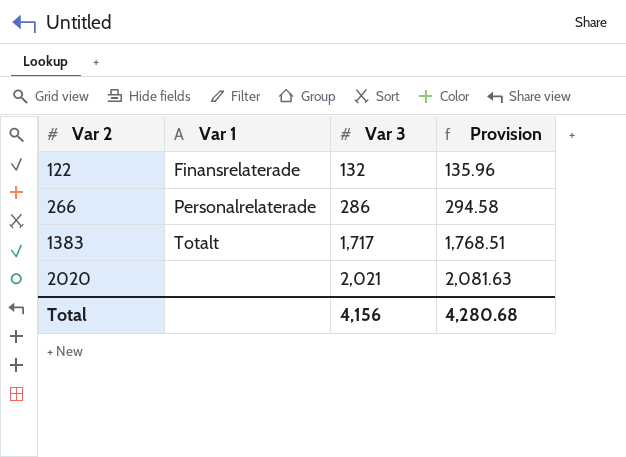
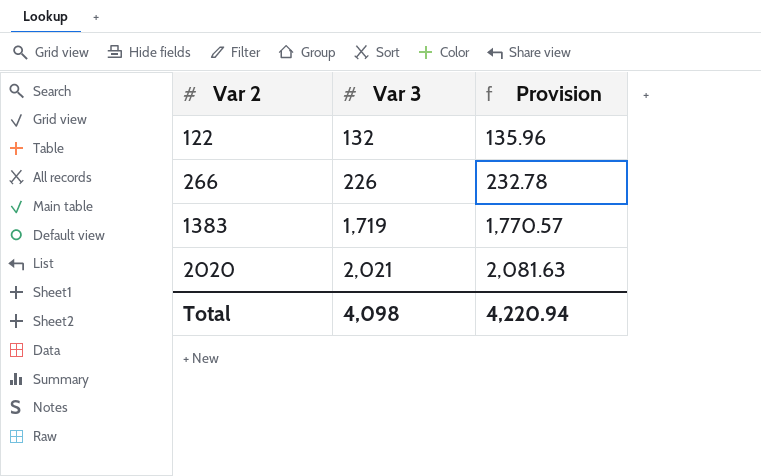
column Var 1 | position: 2 -> none
266 | Var 3: 286 -> 226
266 | Provision: 294.58 -> 232.78
1383 | Var 3: 1,717 -> 1,719
1383 | Provision: 1,768.51 -> 1,770.57
Total | Var 3: 4,156 -> 4,098
Total | Provision: 4,280.68 -> 4,220.94

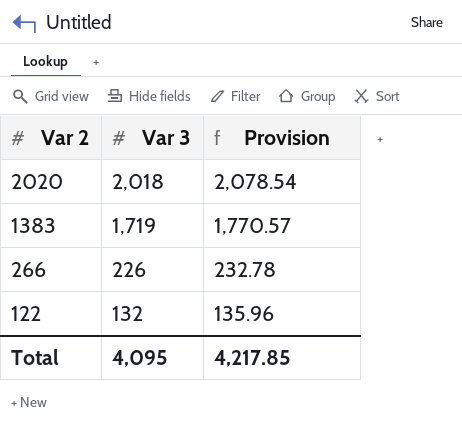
row order: Var 2 ascending -> Var 2 descending
2020 | Var 3: 2,021 -> 2,018
2020 | Provision: 2,081.63 -> 2,078.54
Total | Var 3: 4,098 -> 4,095
Total | Provision: 4,220.94 -> 4,217.85

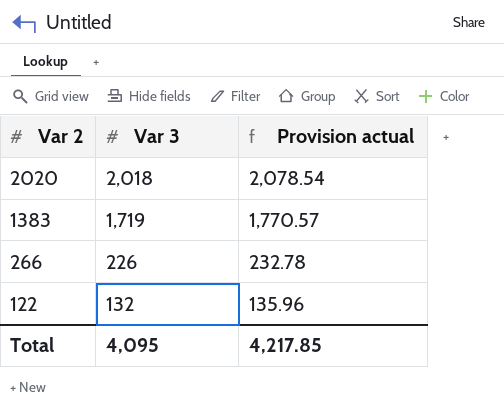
column name: Provision -> Provision actual

